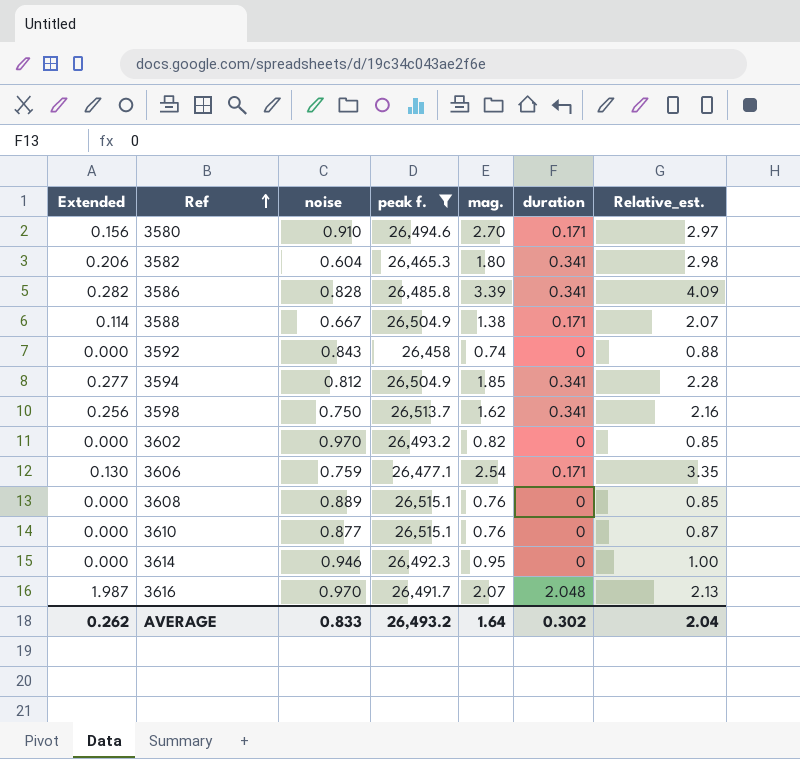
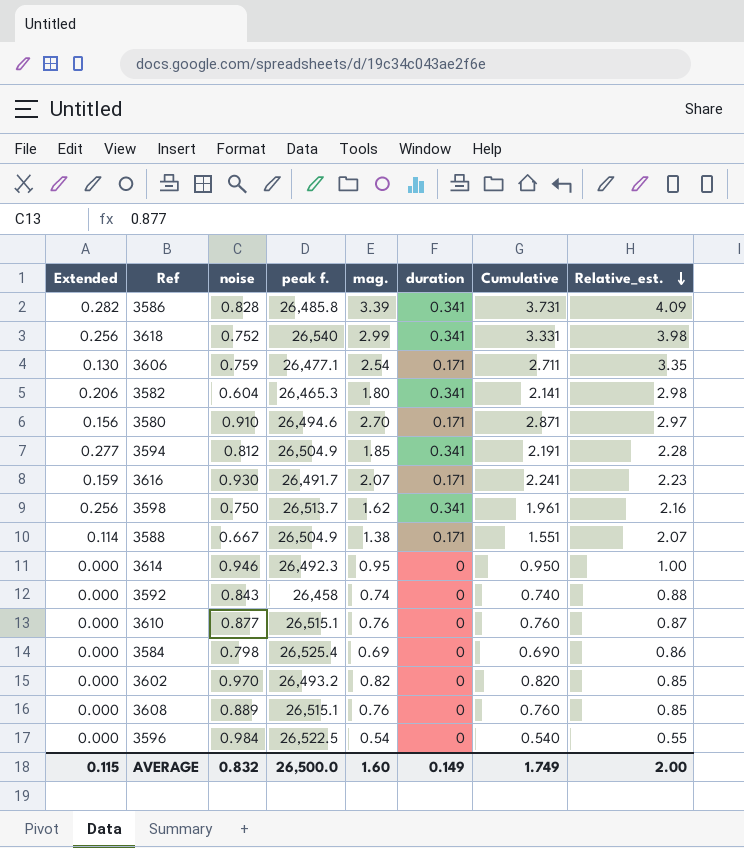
filter: peak f. <= 26,515.1 -> none
row order: Ref ascending -> Relative_est. descending
column Cumulative | formula: none -> [mag.] + [duration]
3616 | Extended: 1.987 -> 0.159
3616 | noise: 0.970 -> 0.930
3616 | duration: 2.048 -> 0.171
3616 | Relative_est.: 2.13 -> 2.23
AVERAGE | Extended: 0.262 -> 0.115
AVERAGE | noise: 0.833 -> 0.832
AVERAGE | peak f.: 26,493.2 -> 26,500.0
AVERAGE | mag.: 1.64 -> 1.60
AVERAGE | duration: 0.302 -> 0.149
AVERAGE | Relative_est.: 2.04 -> 2.00

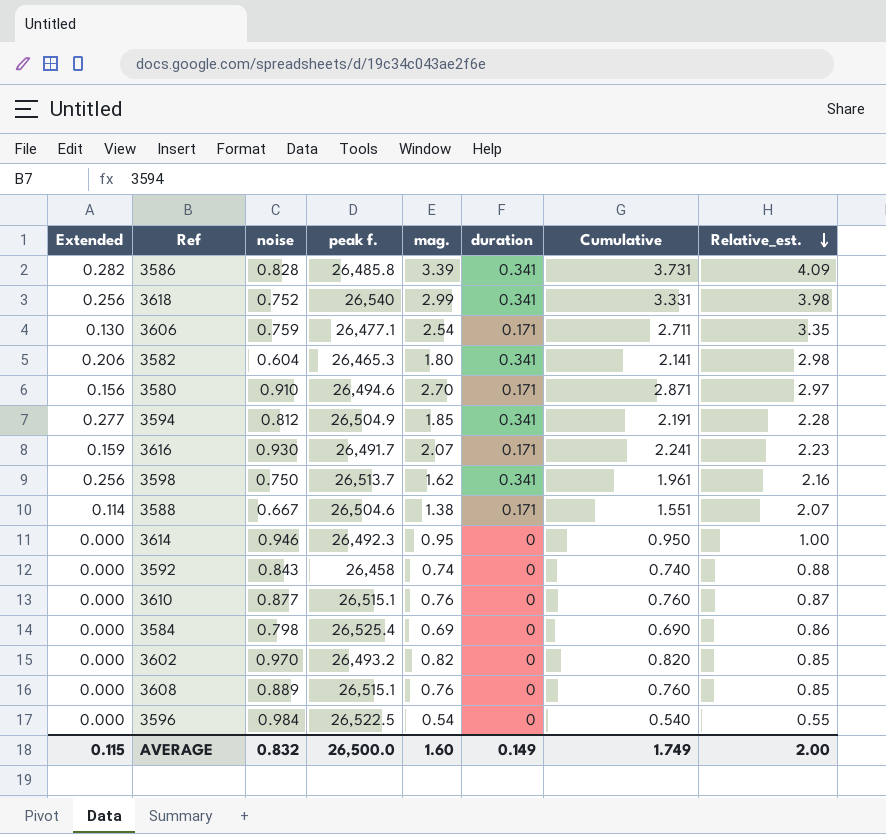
3588 | peak f.: 26,504.9 -> 26,504.6

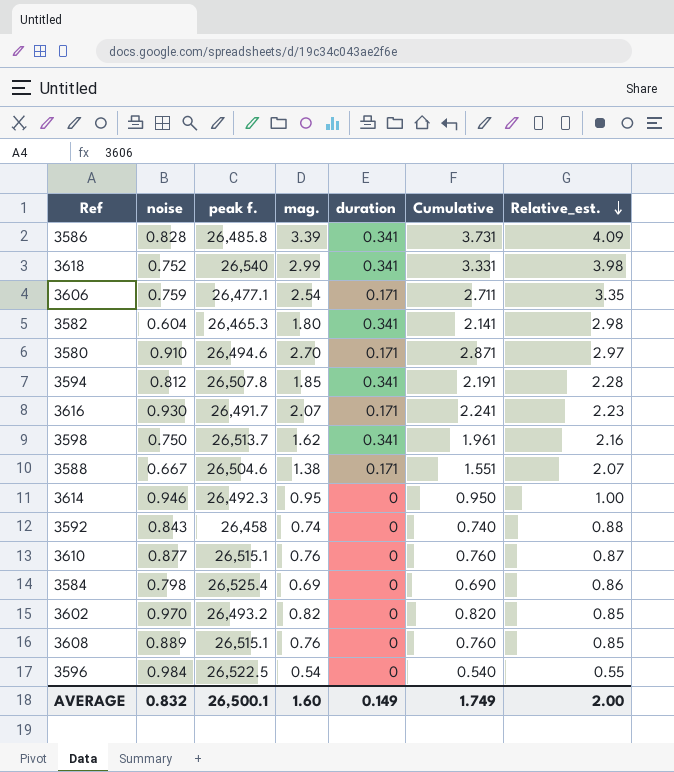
column Extended | formula: [noise] * [duration] -> none
3594 | peak f.: 26,504.9 -> 26,507.8
AVERAGE | peak f.: 26,500.0 -> 26,500.1

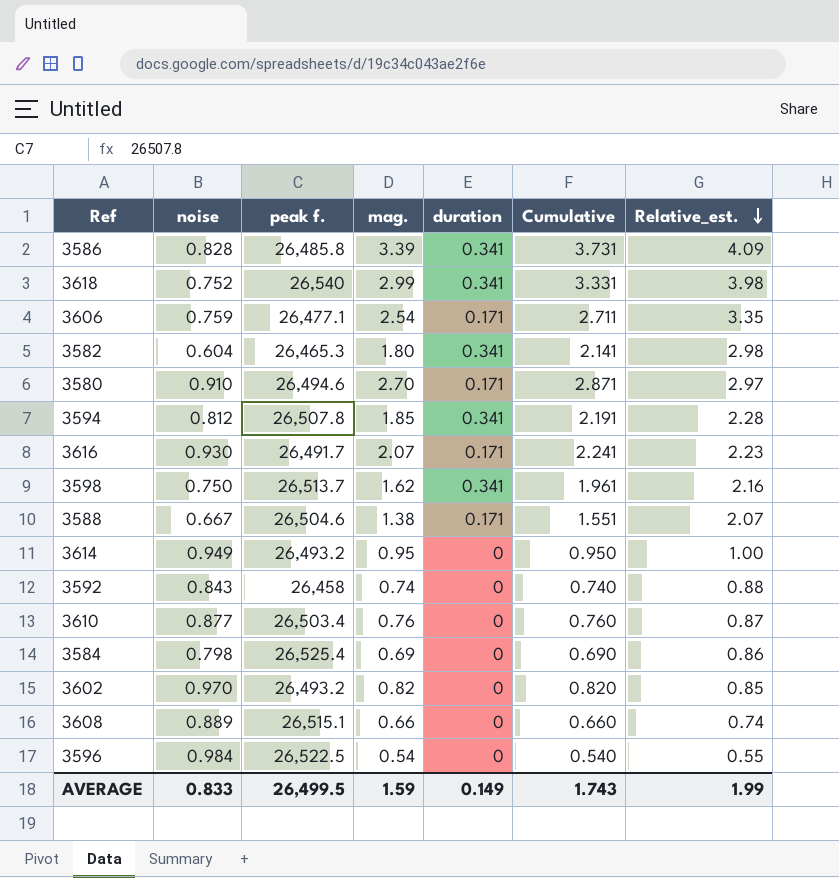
3614 | noise: 0.946 -> 0.949
3614 | peak f.: 26,492.3 -> 26,493.2
3610 | peak f.: 26,515.1 -> 26,503.4
3608 | mag.: 0.76 -> 0.66
3608 | Cumulative: 0.760 -> 0.660
3608 | Relative_est.: 0.85 -> 0.74
AVERAGE | noise: 0.832 -> 0.833
AVERAGE | peak f.: 26,500.1 -> 26,499.5
AVERAGE | mag.: 1.60 -> 1.59
AVERAGE | Cumulative: 1.749 -> 1.743
AVERAGE | Relative_est.: 2.00 -> 1.99

